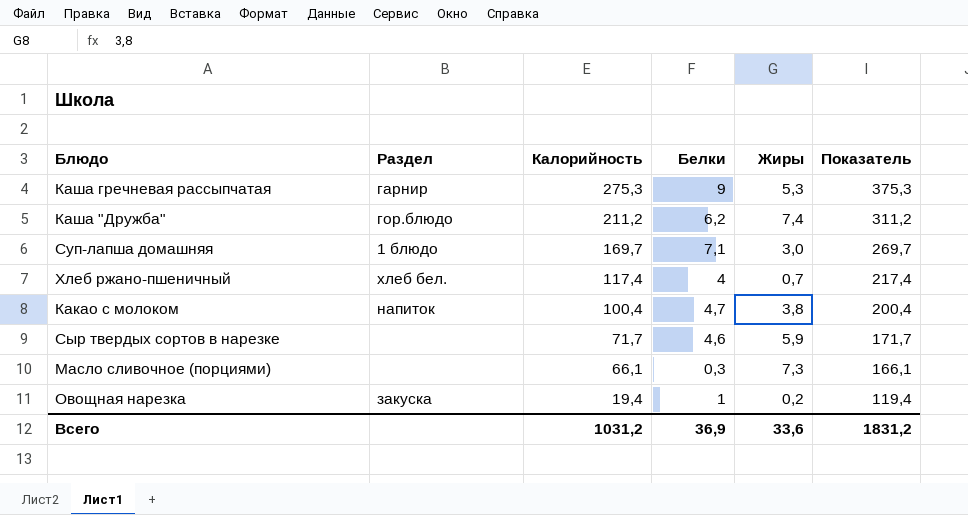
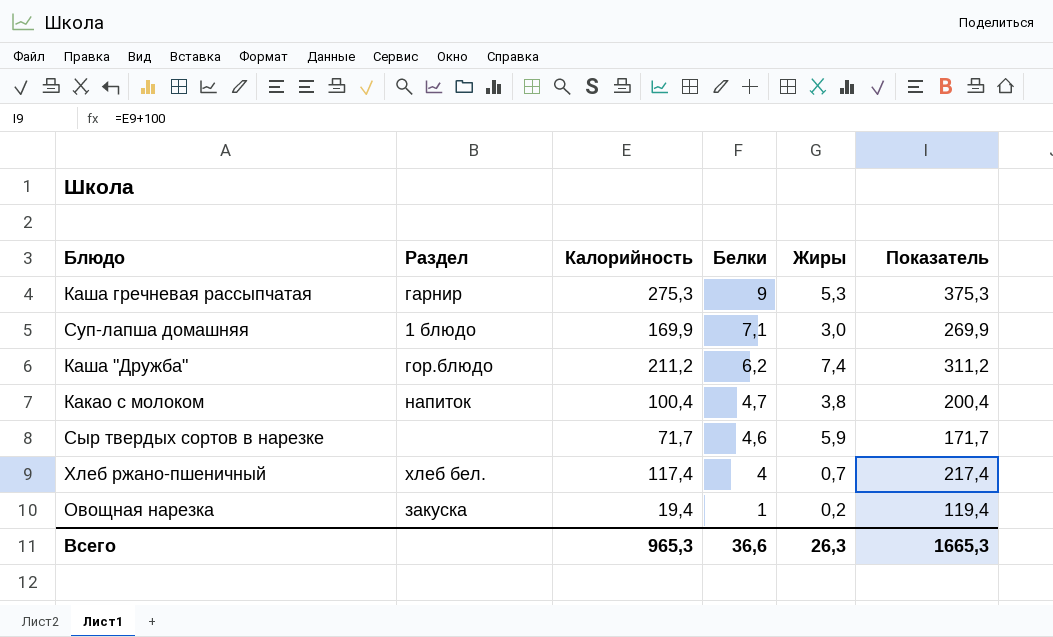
row order: Калорийность descending -> Белки descending
row Масло сливочное (порциями): none | 66,1 | 0,3 | 7,3 | 166,1 -> none
Суп-лапша домашняя | Калорийность: 169,7 -> 169,9
Суп-лапша домашняя | Показатель: 269,7 -> 269,9
Всего | Калорийность: 1031,2 -> 965,3
Всего | Белки: 36,9 -> 36,6
Всего | Жиры: 33,6 -> 26,3
Всего | Показатель: 1831,2 -> 1665,3

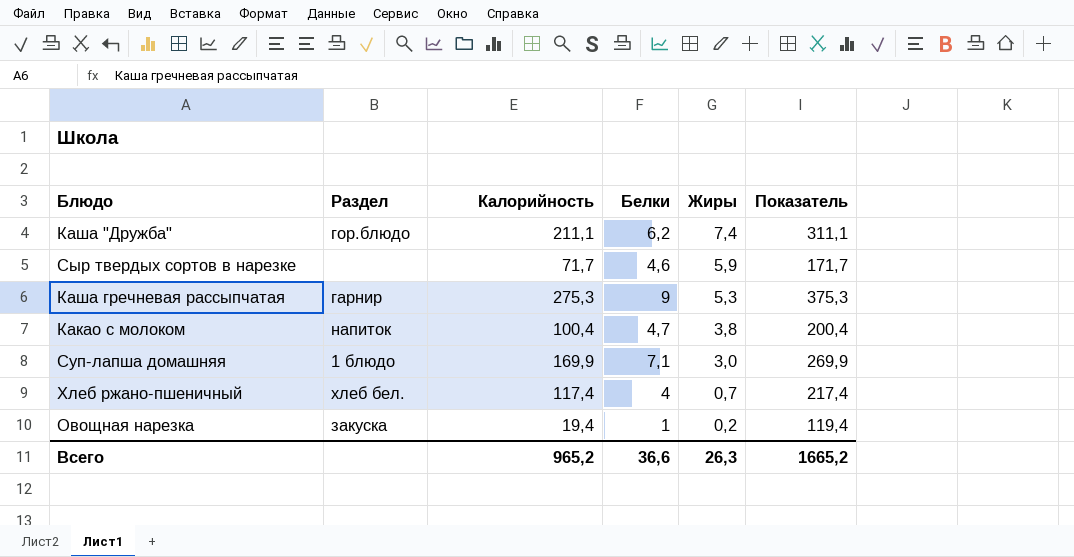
row order: Белки descending -> Жиры descending
Каша "Дружба" | Калорийность: 211,2 -> 211,1
Каша "Дружба" | Показатель: 311,2 -> 311,1
Всего | Калорийность: 965,3 -> 965,2
Всего | Показатель: 1665,3 -> 1665,2

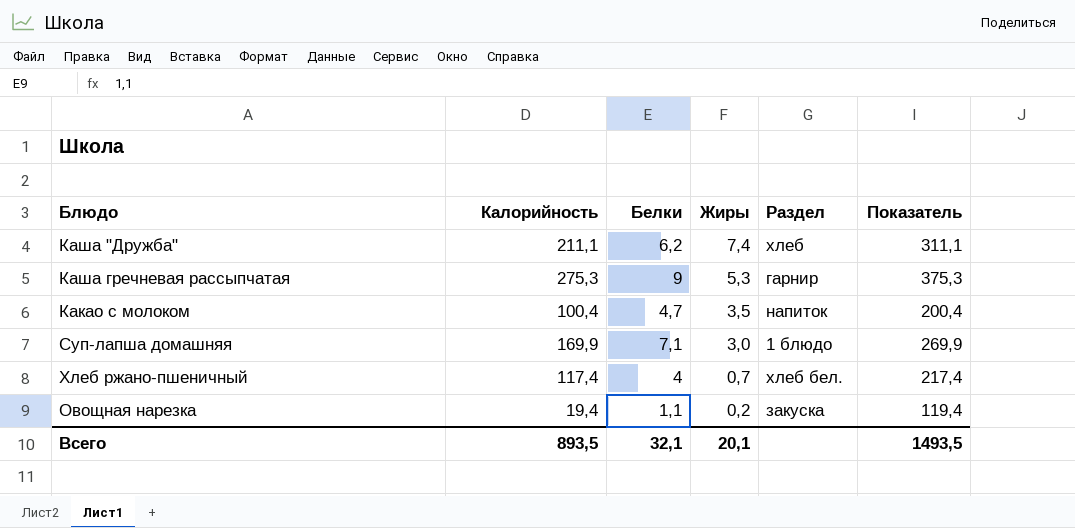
column Раздел | position: 2 -> 5
row Сыр твердых сортов в нарезке: none | 71,7 | 4,6 | 5,9 | 171,7 -> none
Каша "Дружба" | Раздел: гор.блюдо -> хлеб
Какао с молоком | Жиры: 3,8 -> 3,5
Овощная нарезка | Белки: 1 -> 1,1
Всего | Калорийность: 965,2 -> 893,5
Всего | Белки: 36,6 -> 32,1
Всего | Жиры: 26,3 -> 20,1
Всего | Показатель: 1665,2 -> 1493,5

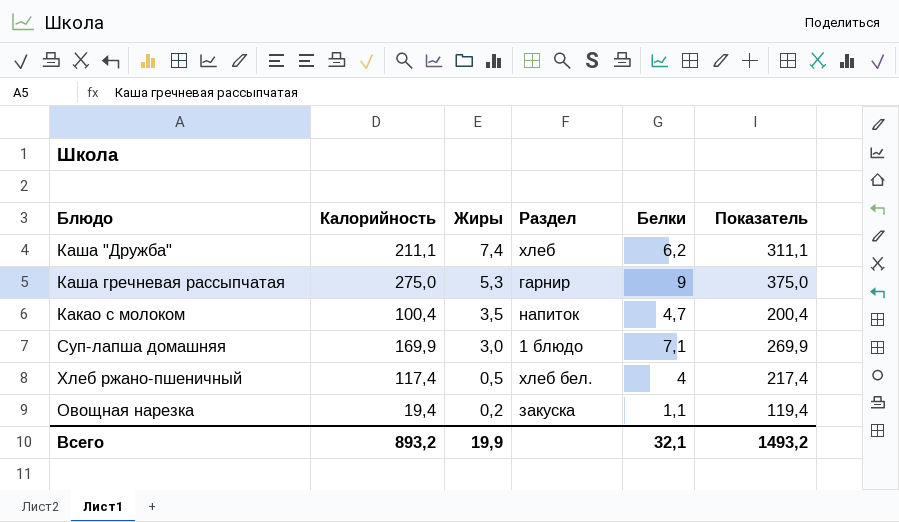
column Белки | position: 3 -> 5
Каша гречневая рассыпчатая | Калорийность: 275,3 -> 275,0
Каша гречневая рассыпчатая | Показатель: 375,3 -> 375,0
Хлеб ржано-пшеничный | Жиры: 0,7 -> 0,5
Всего | Калорийность: 893,5 -> 893,2
Всего | Жиры: 20,1 -> 19,9
Всего | Показатель: 1493,5 -> 1493,2

